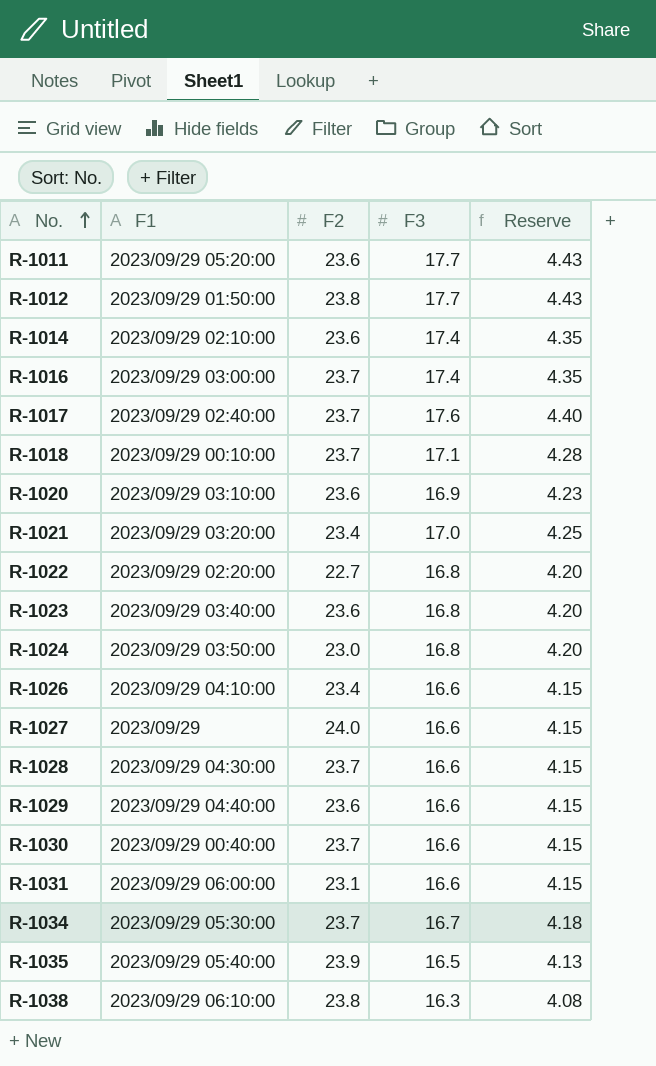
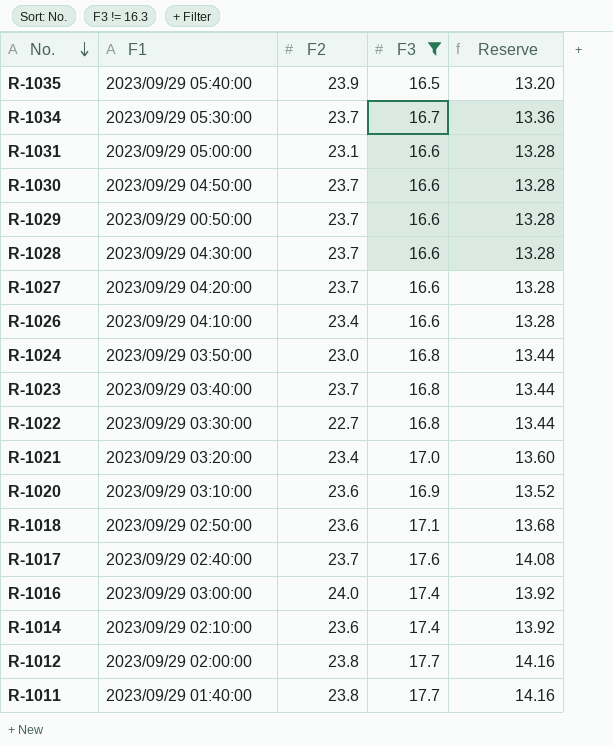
filter: none -> F3 != 16.3
row order: No. ascending -> No. descending
column Reserve | formula: [F3] * 0.25 -> [F3] * 0.8
R-1031 | F1: 2023/09/29 06:00:00 -> 2023/09/29 05:00:00
R-1030 | F1: 2023/09/29 00:40:00 -> 2023/09/29 04:50:00
R-1029 | F1: 2023/09/29 04:40:00 -> 2023/09/29 00:50:00
R-1029 | F2: 23.6 -> 23.7
R-1027 | F1: 2023/09/29 -> 2023/09/29 04:20:00
R-1027 | F2: 24.0 -> 23.7
R-1023 | F2: 23.6 -> 23.7
R-1022 | F1: 2023/09/29 02:20:00 -> 2023/09/29 03:30:00
R-1018 | F1: 2023/09/29 00:10:00 -> 2023/09/29 02:50:00
R-1018 | F2: 23.7 -> 23.6
R-1016 | F2: 23.7 -> 24.0
R-1012 | F1: 2023/09/29 01:50:00 -> 2023/09/29 02:00:00
R-1011 | F1: 2023/09/29 05:20:00 -> 2023/09/29 01:40:00
R-1011 | F2: 23.6 -> 23.8

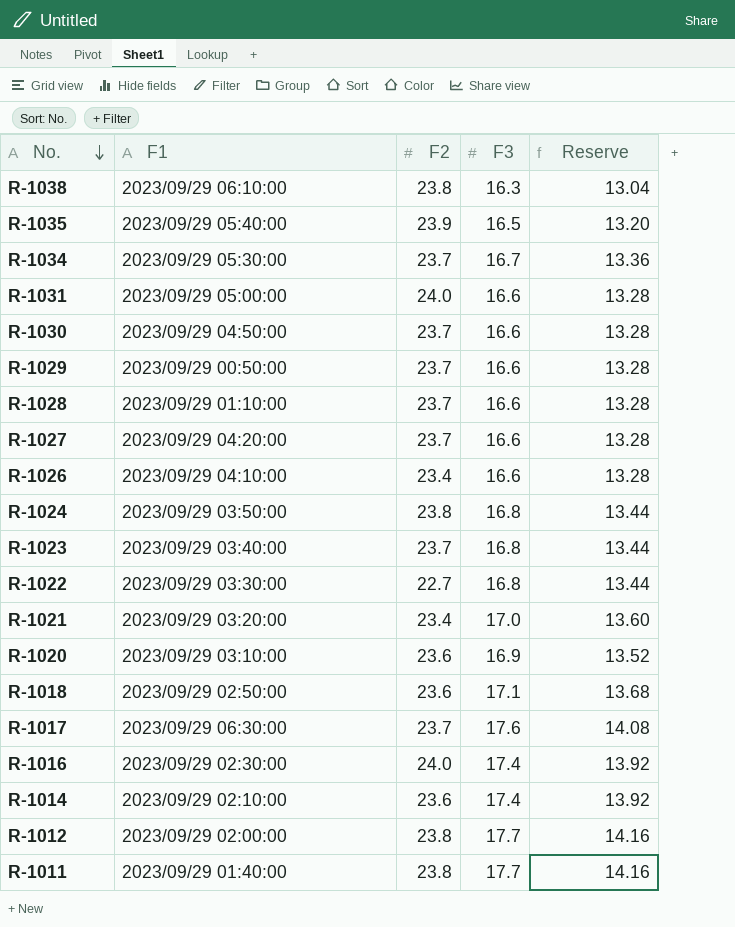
filter: F3 != 16.3 -> none
R-1031 | F2: 23.1 -> 24.0
R-1028 | F1: 2023/09/29 04:30:00 -> 2023/09/29 01:10:00
R-1024 | F2: 23.0 -> 23.8
R-1017 | F1: 2023/09/29 02:40:00 -> 2023/09/29 06:30:00
R-1016 | F1: 2023/09/29 03:00:00 -> 2023/09/29 02:30:00

